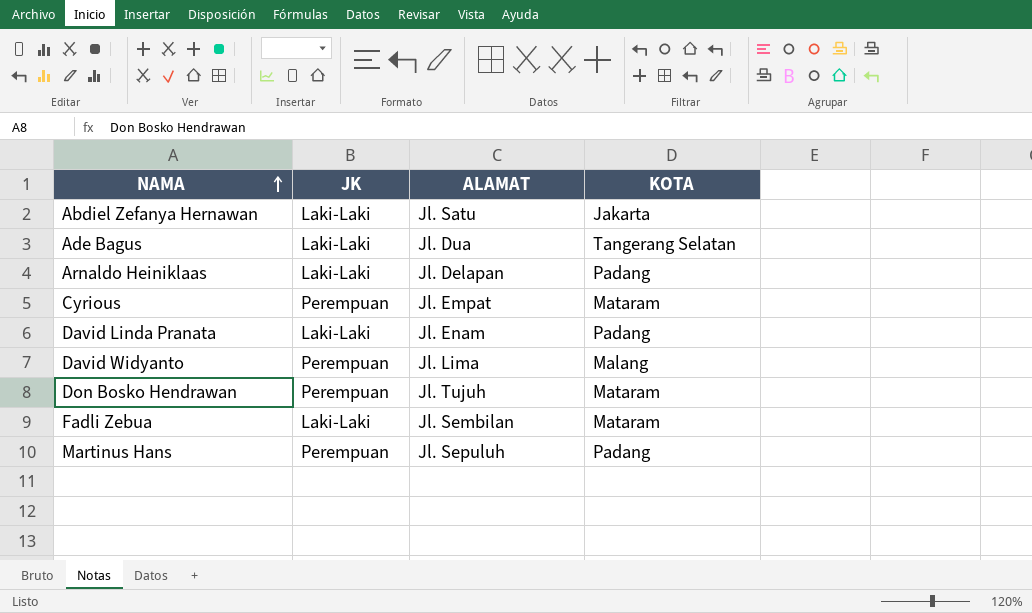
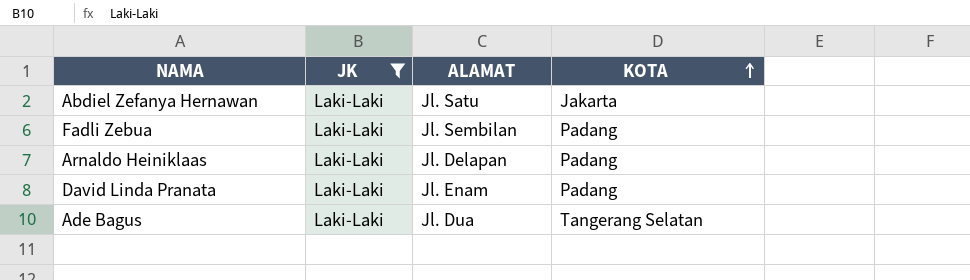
filter: none -> JK = Laki-Laki
row order: NAMA ascending -> KOTA ascending
Fadli Zebua | KOTA: Mataram -> Padang

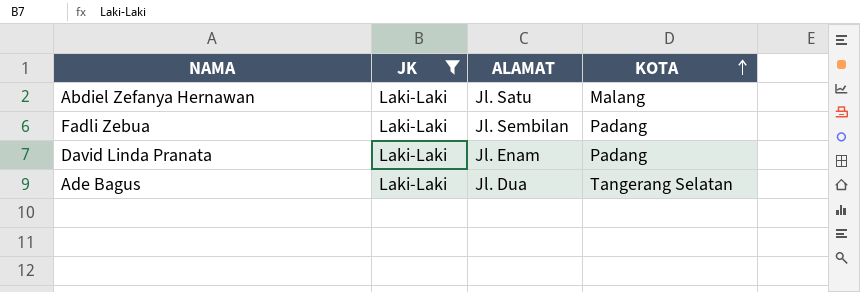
row Arnaldo Heiniklaas: Laki-Laki | Jl. Delapan | Padang -> none
Abdiel Zefanya Hernawan | KOTA: Jakarta -> Malang

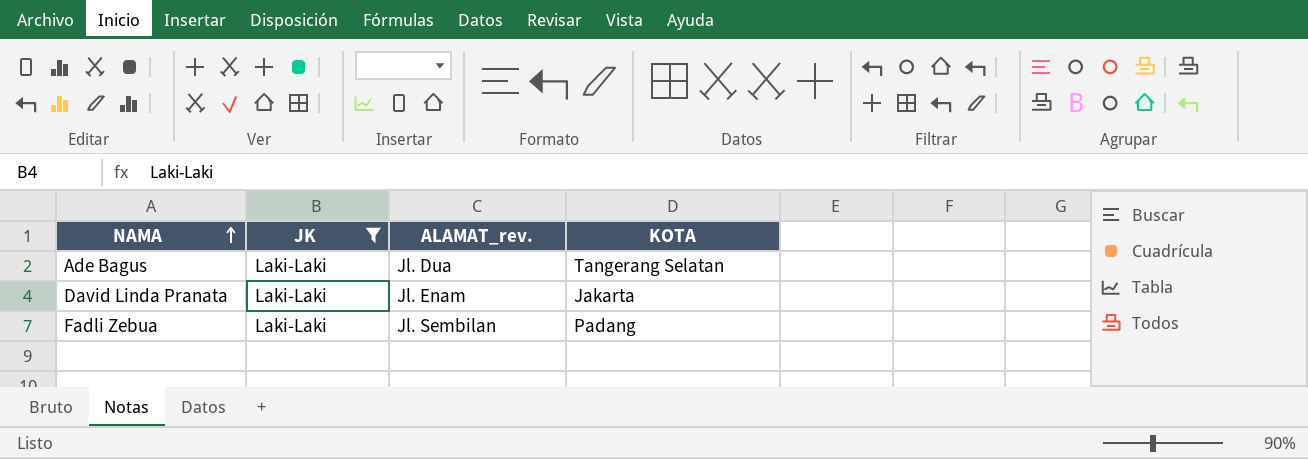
row order: KOTA ascending -> NAMA ascending
column name: ALAMAT -> ALAMAT_rev.
row Abdiel Zefanya Hernawan: Laki-Laki | Jl. Satu | Malang -> none
David Linda Pranata | KOTA: Padang -> Jakarta

